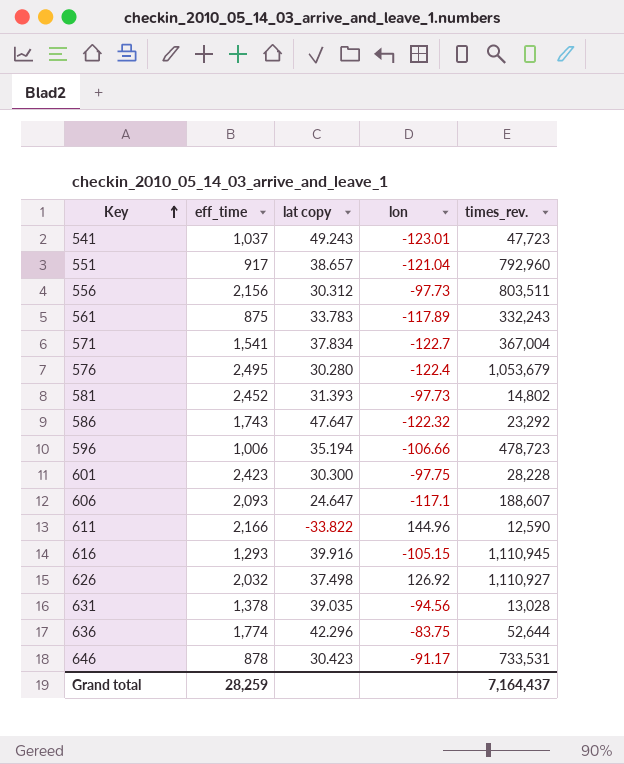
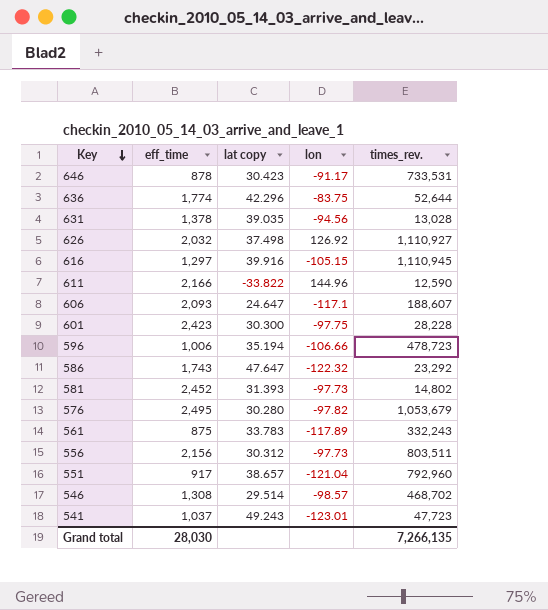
row order: Key ascending -> Key descending
row 571: 1,541 | 37.834 | -122.7 | 367,004 -> none
616 | eff_time: 1,293 -> 1,297
576 | lon: -122.4 -> -97.82
row 546: none -> 1,308 | 29.514 | -98.57 | 468,702
Grand total | eff_time: 28,259 -> 28,030
Grand total | times_rev.: 7,164,437 -> 7,266,135

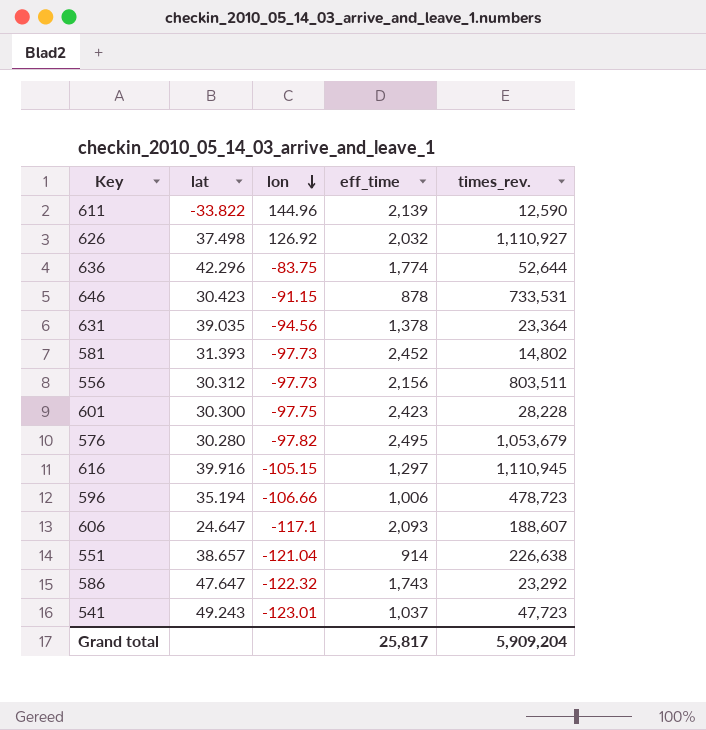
row order: Key descending -> lon descending
column name: lat copy -> lat
column eff_time | position: 2 -> 4
row 561: 875 | 33.783 | -117.89 | 332,243 -> none
row 546: 1,308 | 29.514 | -98.57 | 468,702 -> none
611 | eff_time: 2,166 -> 2,139
646 | lon: -91.17 -> -91.15
631 | times_rev.: 13,028 -> 23,364
551 | eff_time: 917 -> 914
551 | times_rev.: 792,960 -> 226,638
Grand total | eff_time: 28,030 -> 25,817
Grand total | times_rev.: 7,266,135 -> 5,909,204

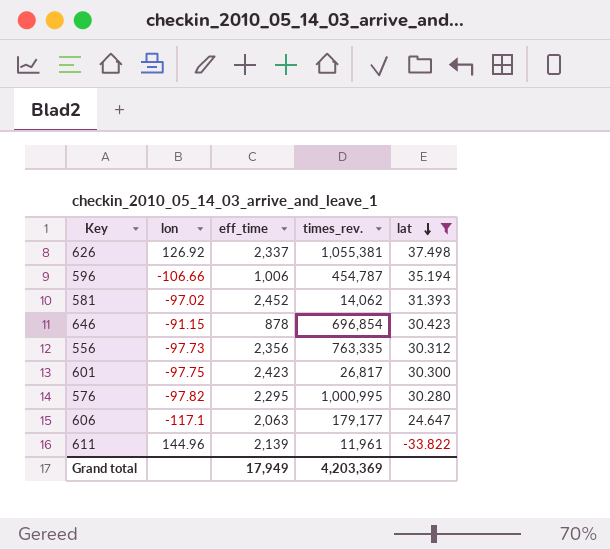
filter: none -> lat <= 37.498
row order: lon descending -> lat descending
column lat | position: 2 -> 5
626 | eff_time: 2,032 -> 2,337
626 | times_rev.: 1,110,927 -> 1,055,381
596 | times_rev.: 478,723 -> 454,787
581 | lon: -97.73 -> -97.02
581 | times_rev.: 14,802 -> 14,062
646 | times_rev.: 733,531 -> 696,854
556 | eff_time: 2,156 -> 2,356
556 | times_rev.: 803,511 -> 763,335
601 | times_rev.: 28,228 -> 26,817
576 | eff_time: 2,495 -> 2,295
576 | times_rev.: 1,053,679 -> 1,000,995
606 | eff_time: 2,093 -> 2,063
606 | times_rev.: 188,607 -> 179,177
611 | times_rev.: 12,590 -> 11,961
Grand total | eff_time: 25,817 -> 17,949
Grand total | times_rev.: 5,909,204 -> 4,203,369

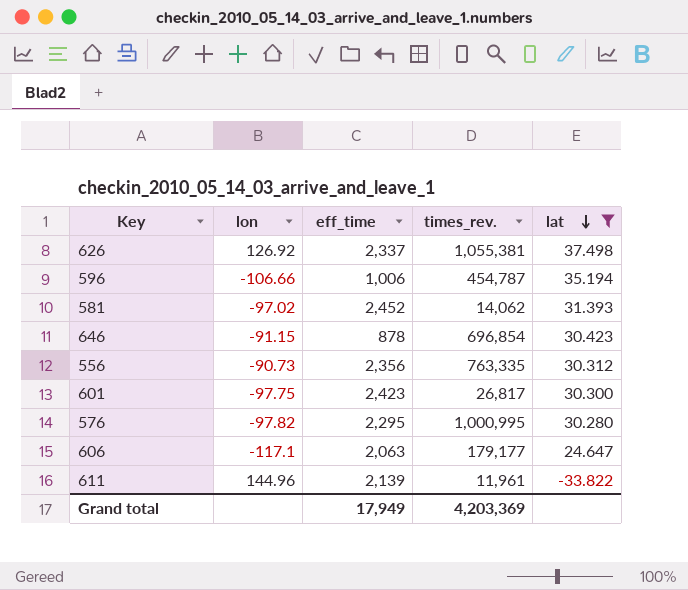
556 | lon: -97.73 -> -90.73

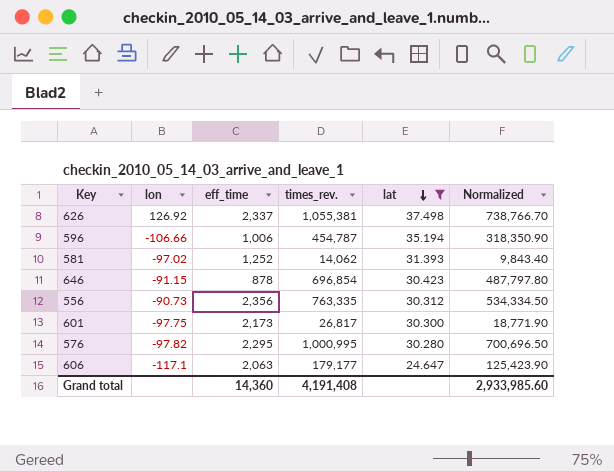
column Normalized | formula: none -> [times_rev.] * 0.7
row 611: 144.96 | 2,139 | 11,961 | -33.822 -> none
581 | eff_time: 2,452 -> 1,252
601 | eff_time: 2,423 -> 2,173
Grand total | eff_time: 17,949 -> 14,360
Grand total | times_rev.: 4,203,369 -> 4,191,408

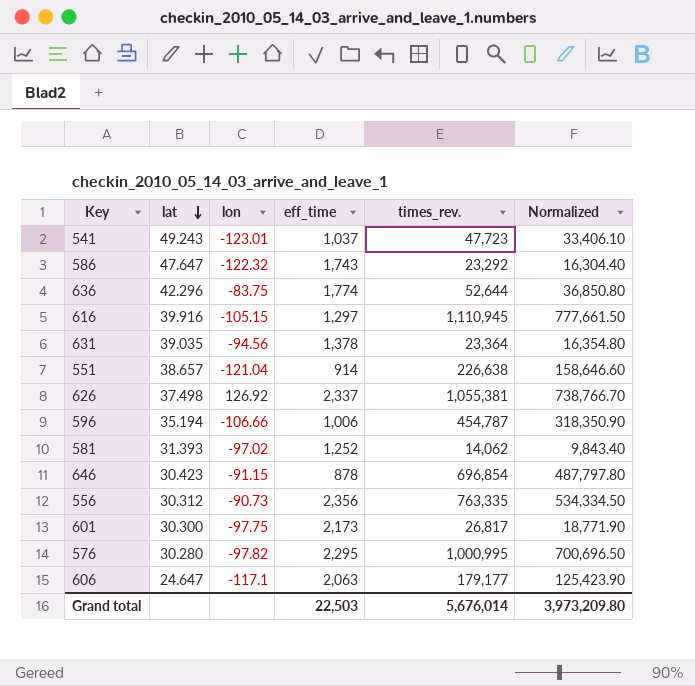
filter: lat <= 37.498 -> none
column lat | position: 5 -> 2
Grand total | eff_time: 14,360 -> 22,503
Grand total | times_rev.: 4,191,408 -> 5,676,014
Grand total | Normalized: 2,933,985.60 -> 3,973,209.80

